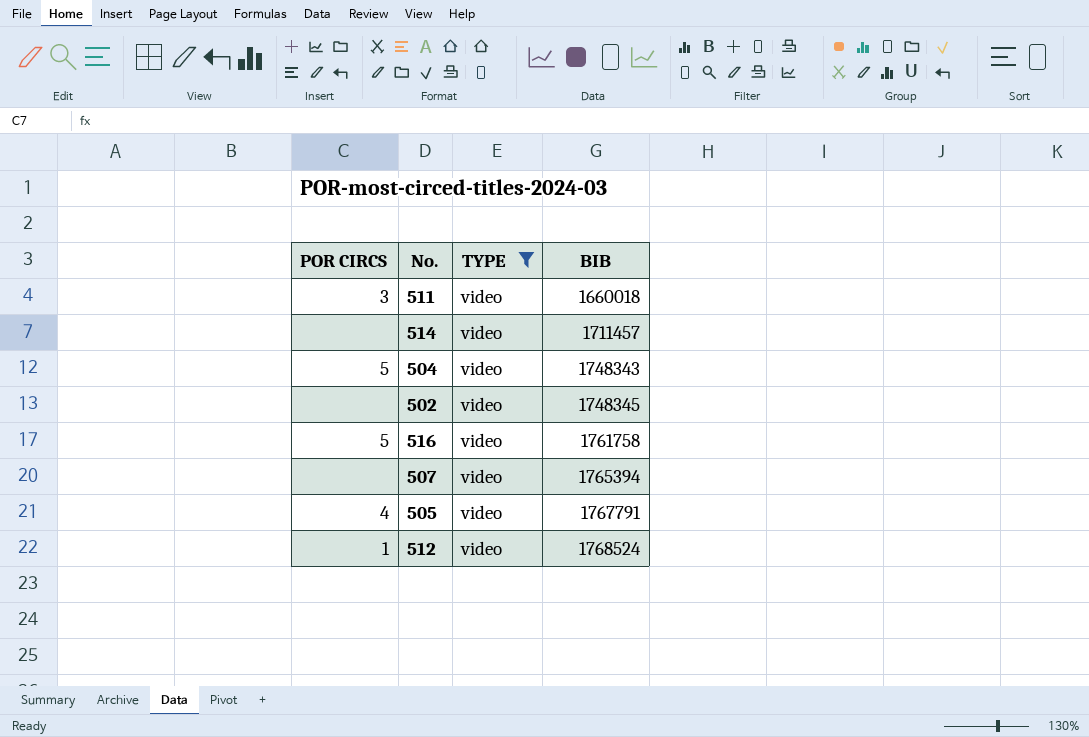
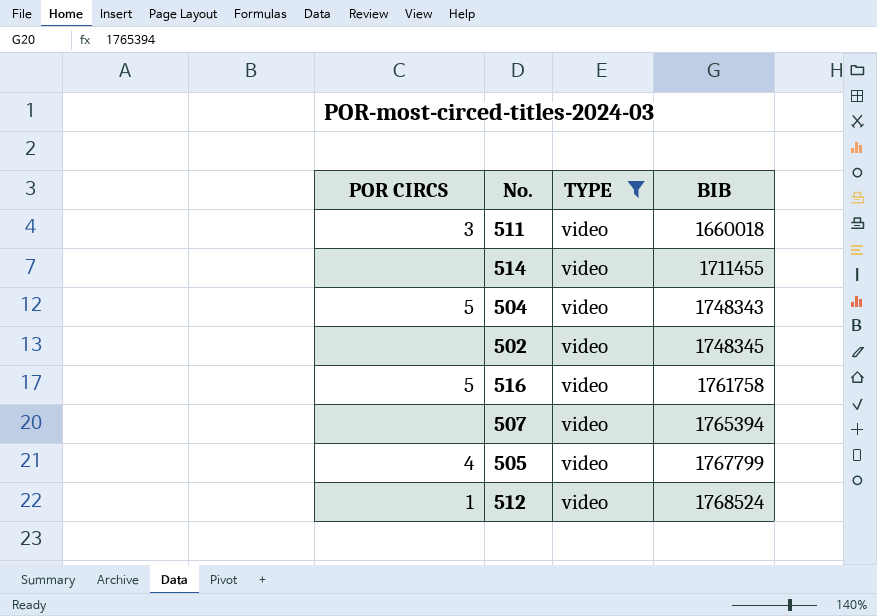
514 | BIB: 1711457 -> 1711455
505 | BIB: 1767791 -> 1767799

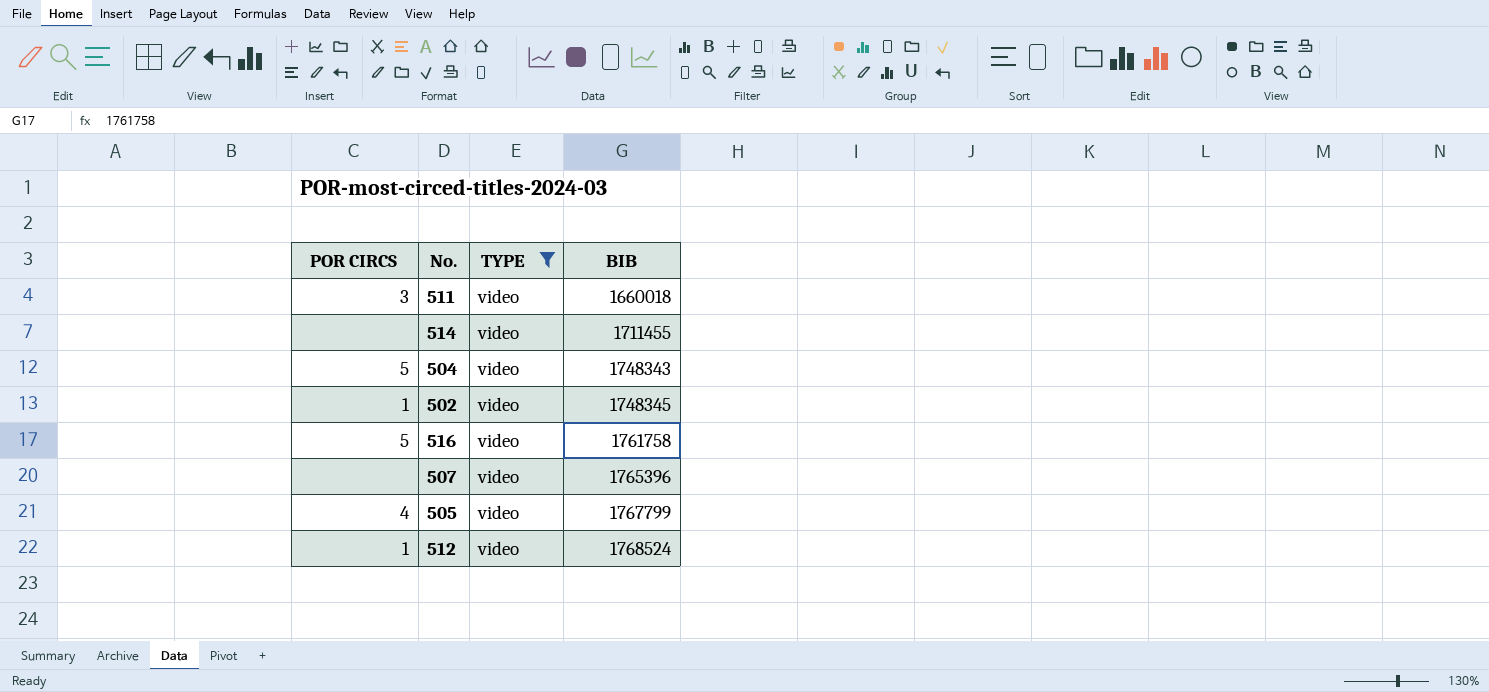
502 | POR CIRCS: none -> 1
507 | BIB: 1765394 -> 1765396

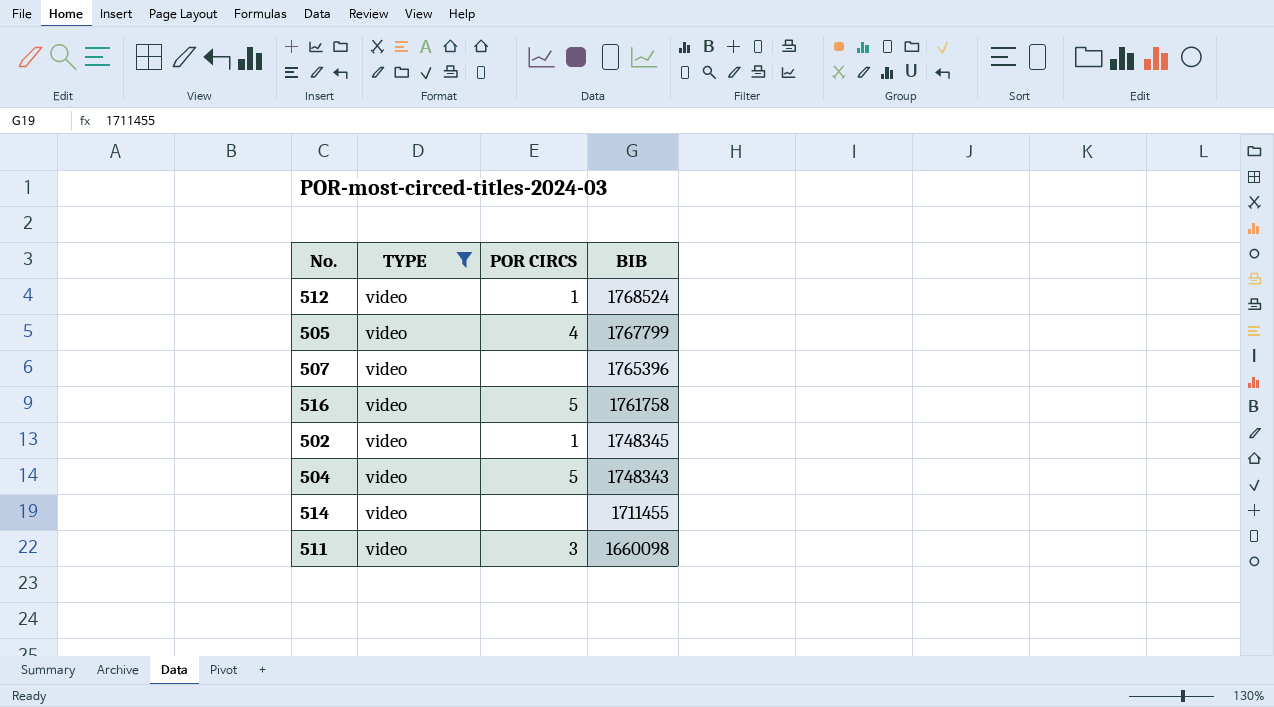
row order: BIB ascending -> BIB descending
column POR CIRCS | position: 1 -> 3
511 | BIB: 1660018 -> 1660098

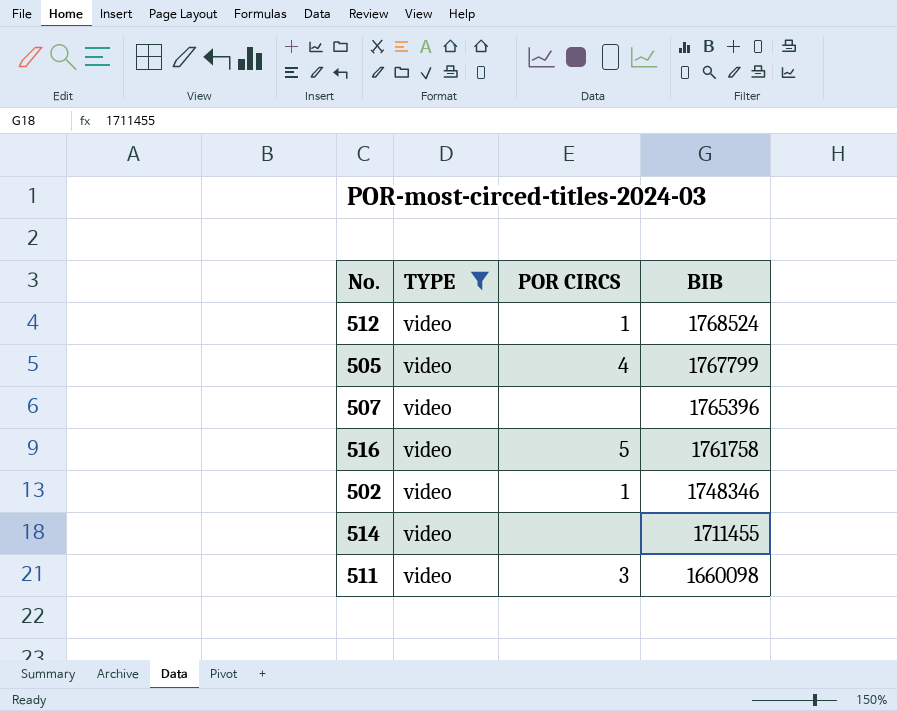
row 504: video | 5 | 1748343 -> none
502 | BIB: 1748345 -> 1748346

